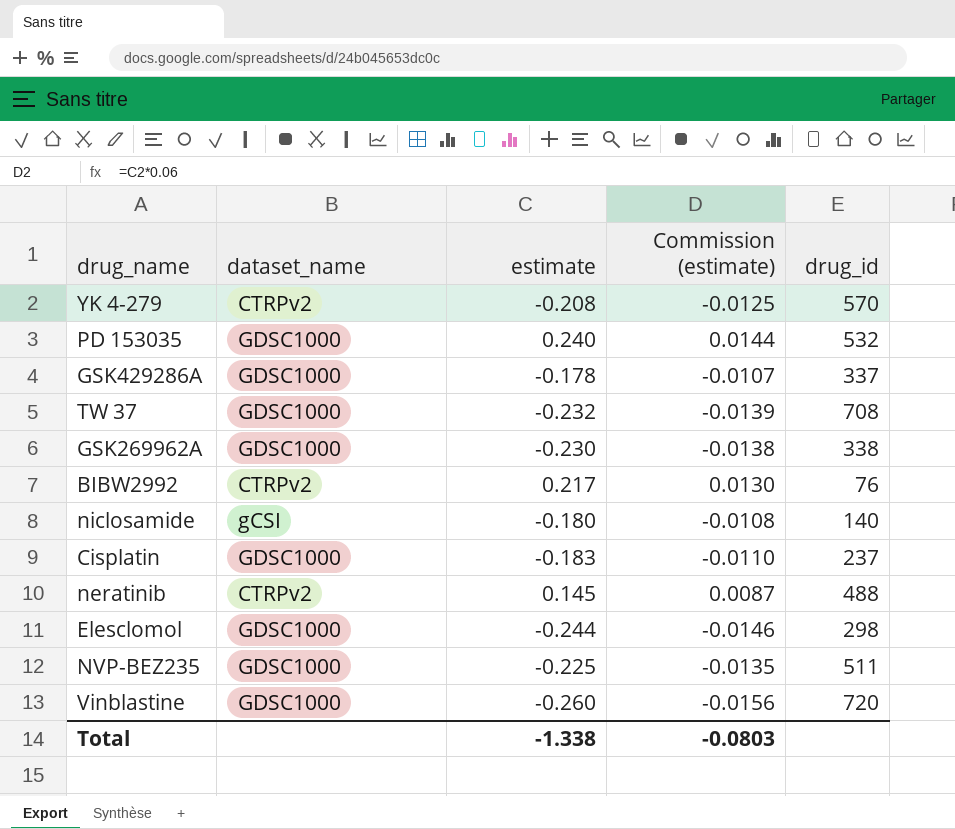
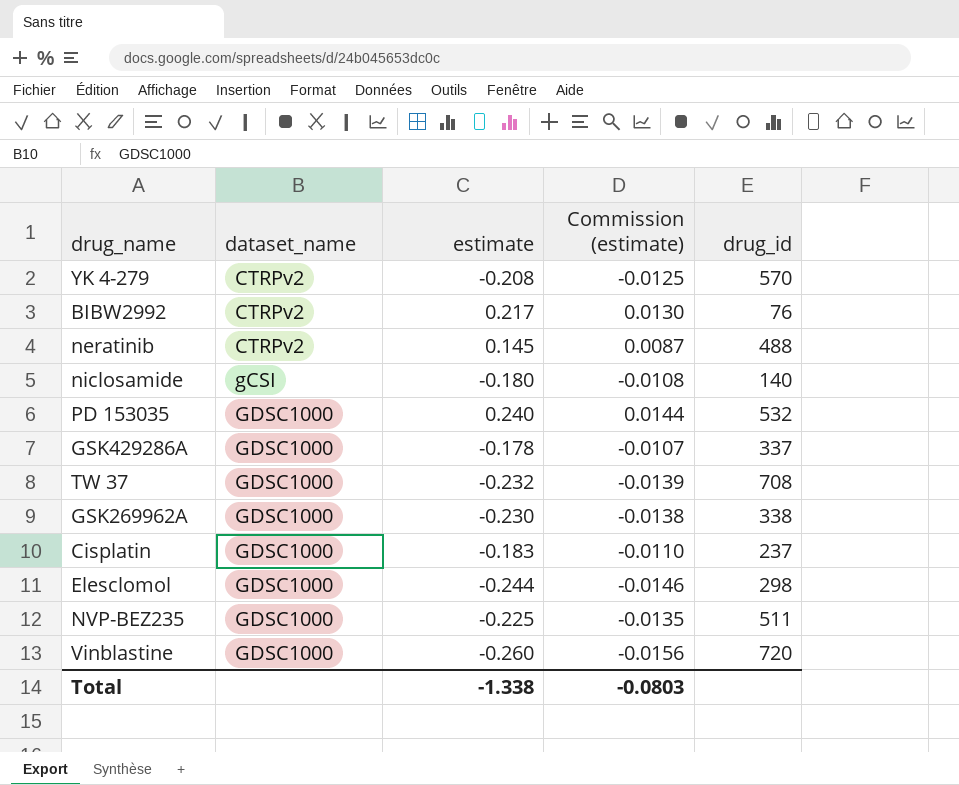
row order: none -> dataset_name ascending

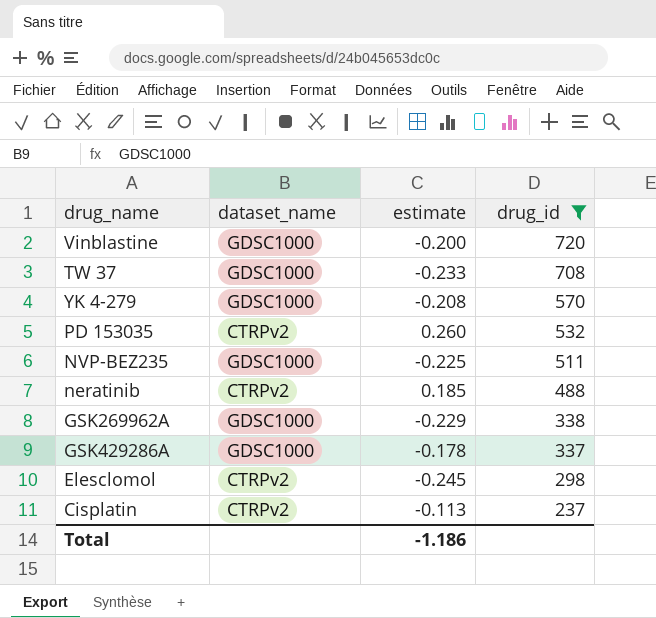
filter: none -> drug_id >= 237
row order: dataset_name ascending -> drug_id descending
column Commission (estimate) | formula: [estimate] * 0.06 -> none
Vinblastine | estimate: -0.260 -> -0.200
TW 37 | estimate: -0.232 -> -0.233
YK 4-279 | dataset_name: CTRPv2 -> GDSC1000
PD 153035 | dataset_name: GDSC1000 -> CTRPv2
PD 153035 | estimate: 0.240 -> 0.260
neratinib | estimate: 0.145 -> 0.185
GSK269962A | estimate: -0.230 -> -0.229
Elesclomol | dataset_name: GDSC1000 -> CTRPv2
Elesclomol | estimate: -0.244 -> -0.245
Cisplatin | dataset_name: GDSC1000 -> CTRPv2
Cisplatin | estimate: -0.183 -> -0.113
Total | estimate: -1.338 -> -1.186

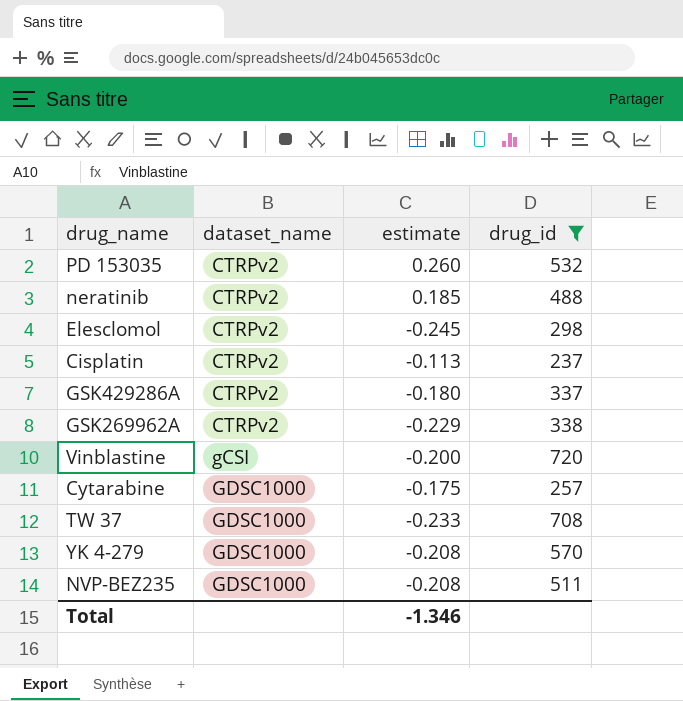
row order: drug_id descending -> dataset_name ascending
GSK429286A | dataset_name: GDSC1000 -> CTRPv2
GSK429286A | estimate: -0.178 -> -0.180
GSK269962A | dataset_name: GDSC1000 -> CTRPv2
Vinblastine | dataset_name: GDSC1000 -> gCSI
row Cytarabine: none -> GDSC1000 | -0.175 | 257
NVP-BEZ235 | estimate: -0.225 -> -0.208
Total | estimate: -1.186 -> -1.346

